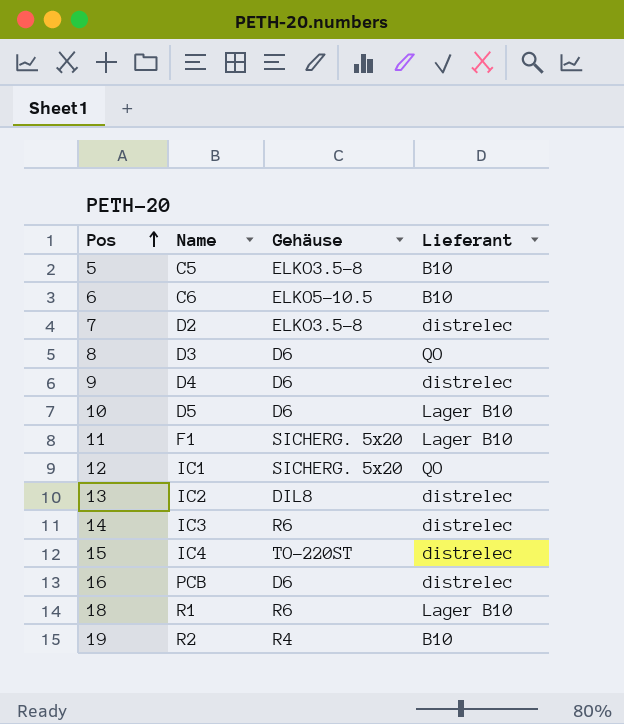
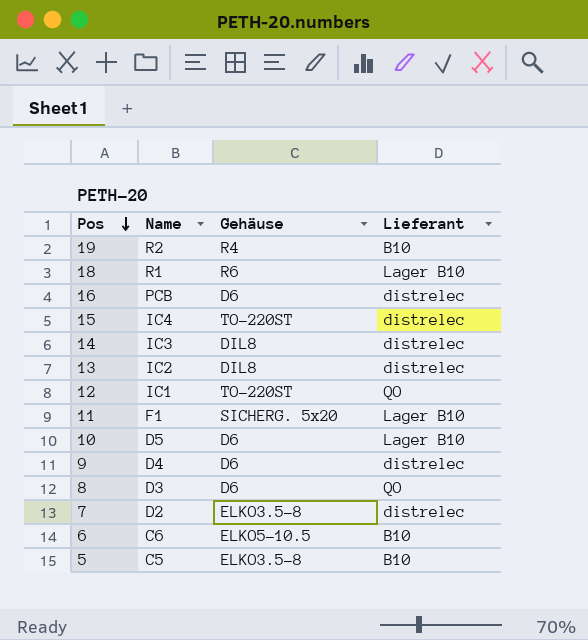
row order: Pos ascending -> Pos descending
14 | Gehäuse: R6 -> DIL8
12 | Gehäuse: SICHERG. 5x20 -> TO-220ST

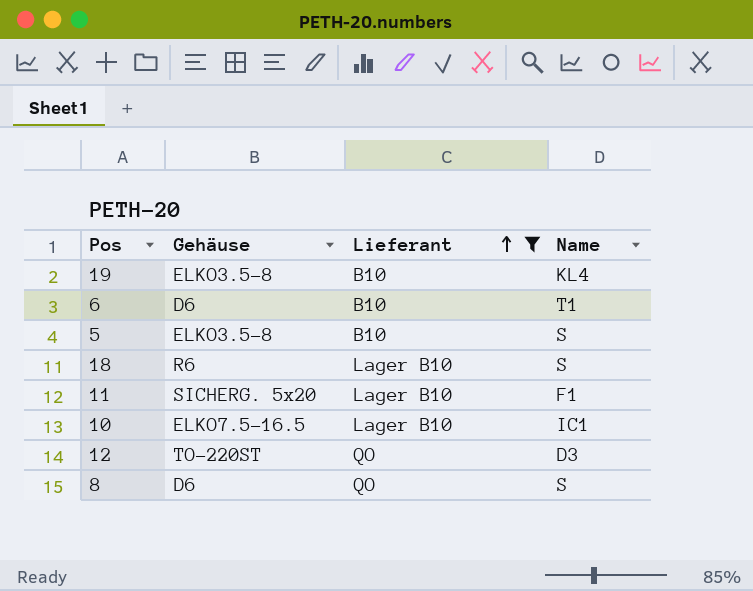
filter: none -> Lieferant != distrelec
row order: Pos descending -> Lieferant ascending
column Name | position: 2 -> 4
19 | Gehäuse: R4 -> ELKO3.5-8
19 | Name: R2 -> KL4
6 | Gehäuse: ELKO5-10.5 -> D6
6 | Name: C6 -> T1
5 | Name: C5 -> S
18 | Name: R1 -> S
10 | Gehäuse: D6 -> ELKO7.5-16.5
10 | Name: D5 -> IC1
12 | Name: IC1 -> D3
8 | Name: D3 -> S

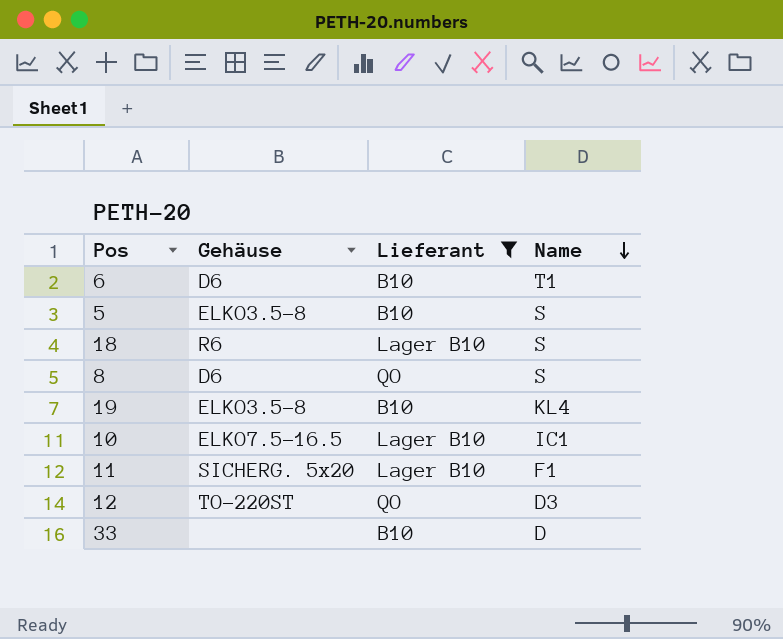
row order: Lieferant ascending -> Name descending
row 33: none -> none | B10 | D

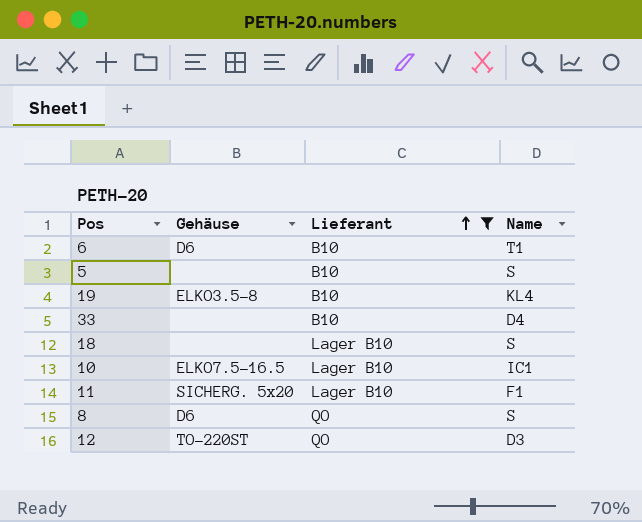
row order: Name descending -> Lieferant ascending
5 | Gehäuse: ELKO3.5-8 -> none
33 | Name: D -> D4
18 | Gehäuse: R6 -> none

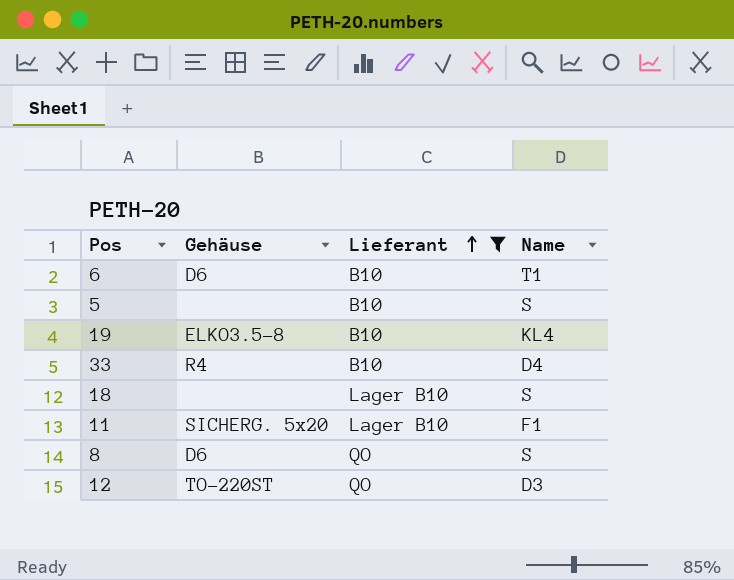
row 10: ELKO7.5-16.5 | Lager B10 | IC1 -> none
33 | Gehäuse: none -> R4

